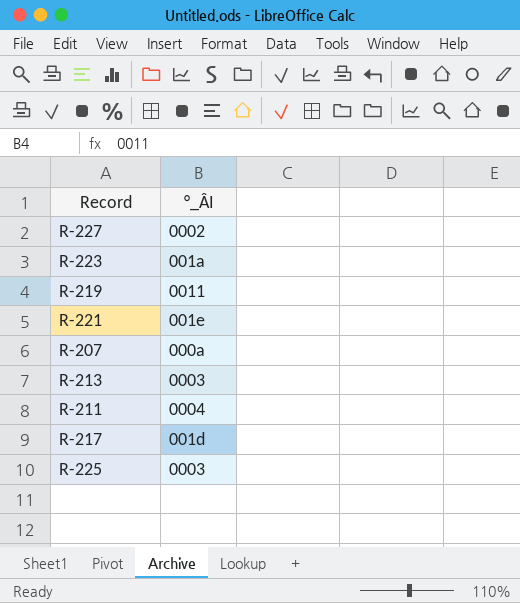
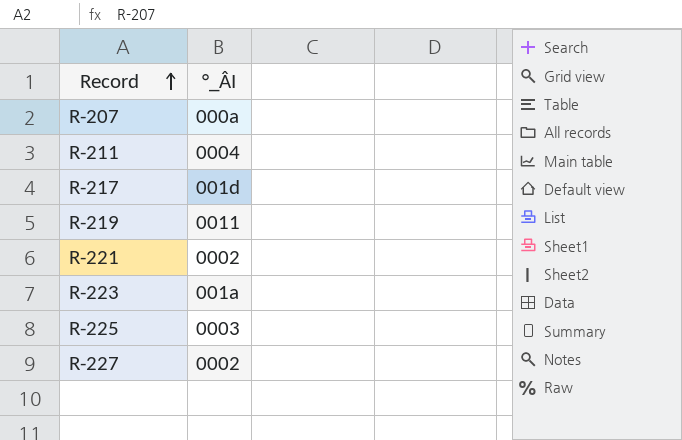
row order: none -> Record ascending
row R-213: 0003 -> none
R-221 | °_ÂI: 001e -> 0002

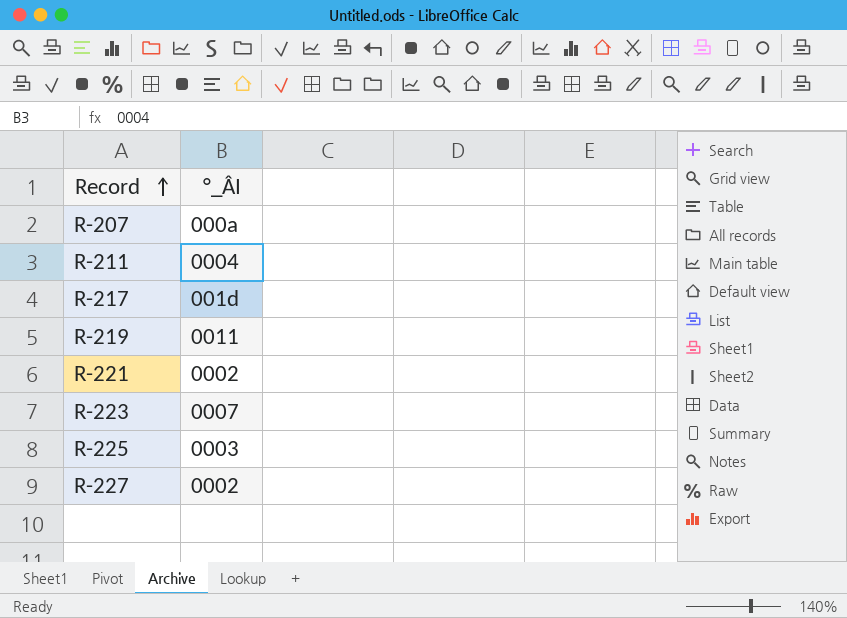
R-223 | °_ÂI: 001a -> 0007

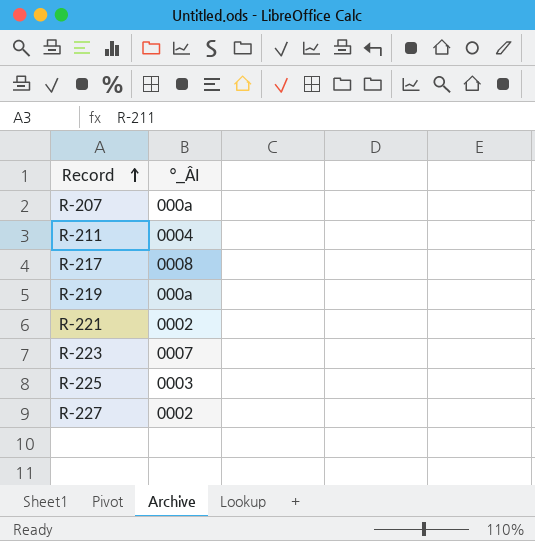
R-217 | °_ÂI: 001d -> 0008
R-219 | °_ÂI: 0011 -> 000a

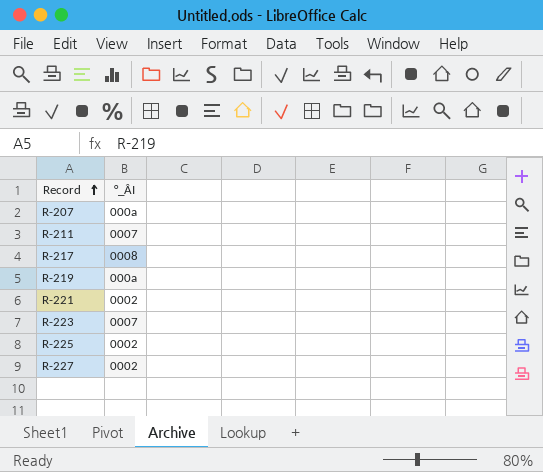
R-211 | °_ÂI: 0004 -> 0007
R-225 | °_ÂI: 0003 -> 0002

